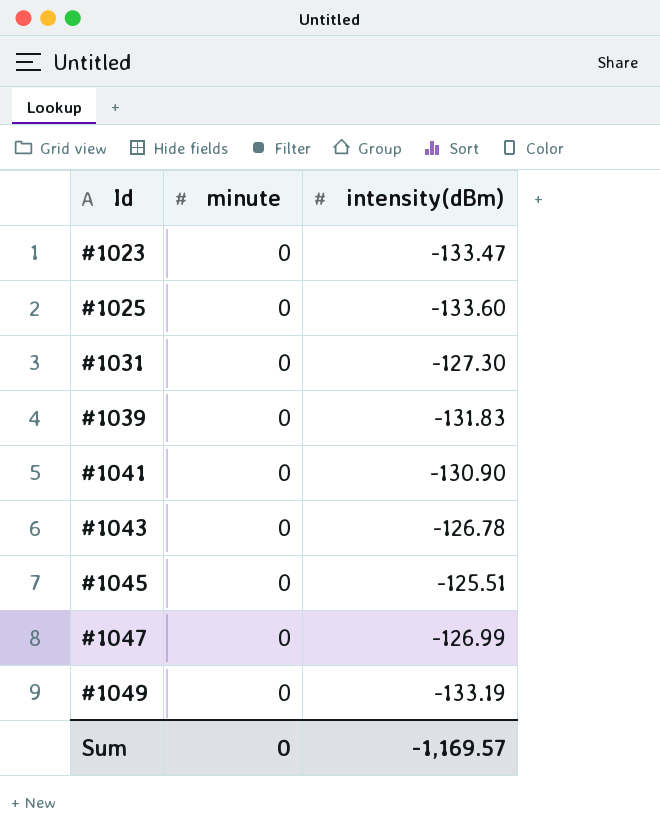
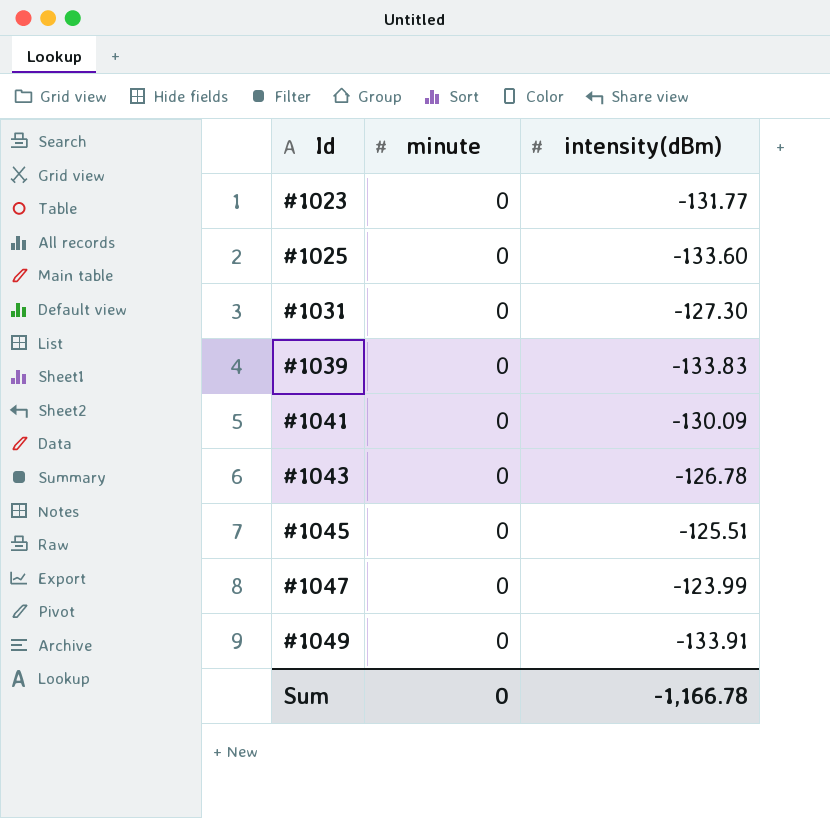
#1023 | intensity(dBm): -133.47 -> -131.77
#1039 | intensity(dBm): -131.83 -> -133.83
#1041 | intensity(dBm): -130.90 -> -130.09
#1047 | intensity(dBm): -126.99 -> -123.99
#1049 | intensity(dBm): -133.19 -> -133.91
Sum | intensity(dBm): -1,169.57 -> -1,166.78

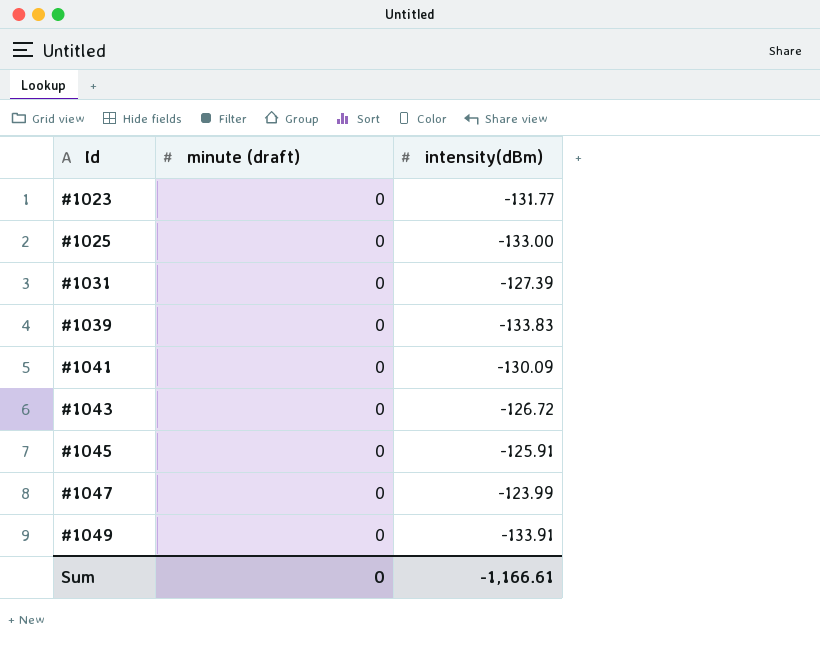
column name: minute -> minute (draft)
#1025 | intensity(dBm): -133.60 -> -133.00
#1031 | intensity(dBm): -127.30 -> -127.39
#1043 | intensity(dBm): -126.78 -> -126.72
#1045 | intensity(dBm): -125.51 -> -125.91
Sum | intensity(dBm): -1,166.78 -> -1,166.61

